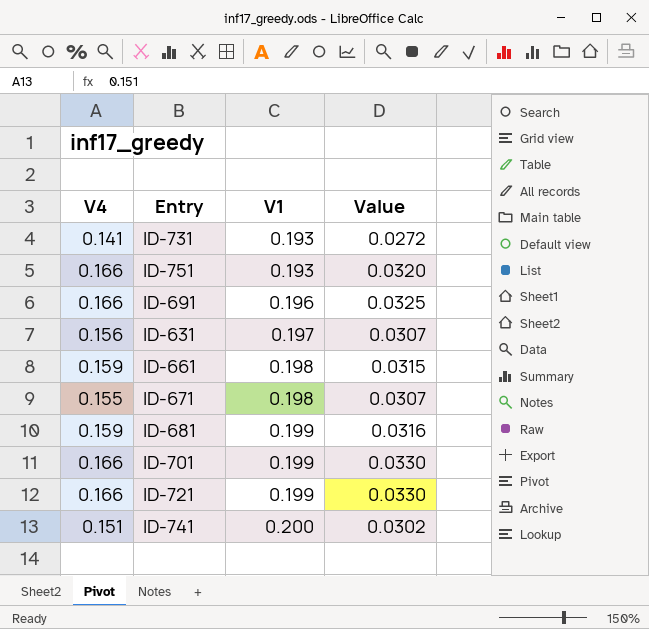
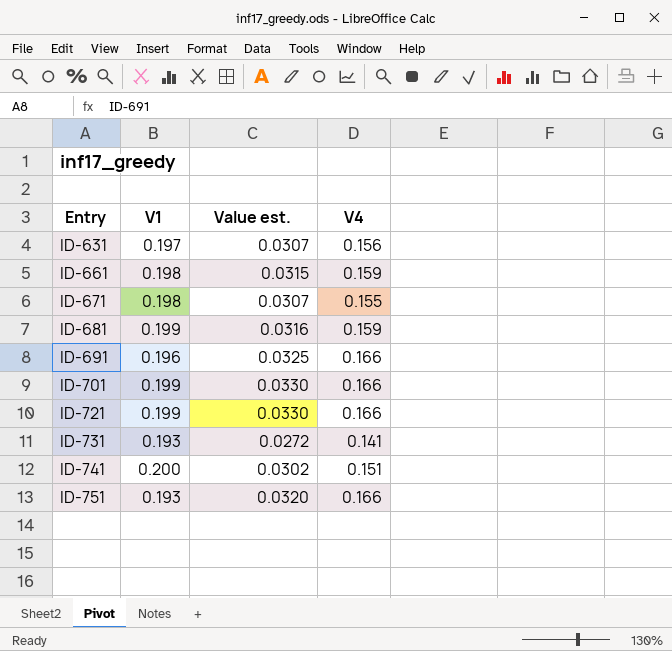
row order: V1 ascending -> Entry ascending
column name: Value -> Value est.
column V4 | position: 1 -> 4

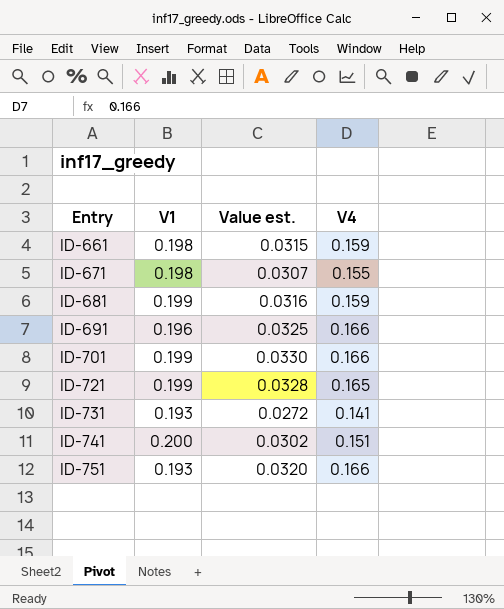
row ID-631: 0.197 | 0.0307 | 0.156 -> none
ID-721 | Value est.: 0.0330 -> 0.0328
ID-721 | V4: 0.166 -> 0.165

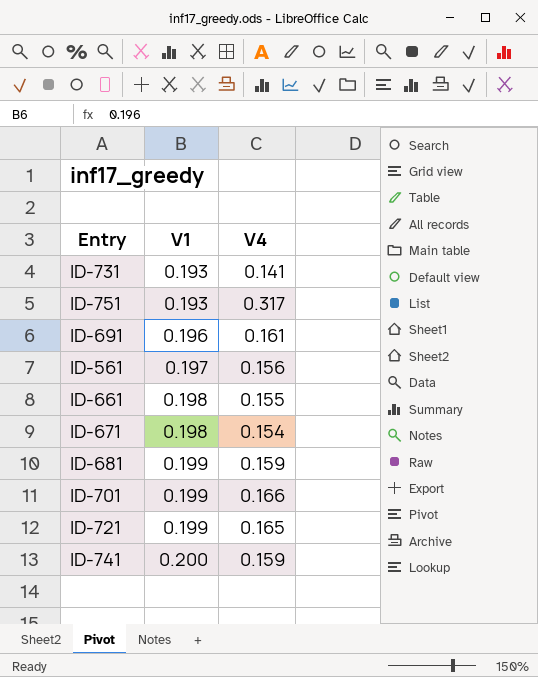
row order: Entry ascending -> V1 ascending
column Value est. | formula: [V1] * [V4] -> none
ID-751 | V4: 0.166 -> 0.317
ID-691 | V4: 0.166 -> 0.161
row ID-561: none -> 0.197 | 0.156
ID-661 | V4: 0.159 -> 0.155
ID-671 | V4: 0.155 -> 0.154
ID-741 | V4: 0.151 -> 0.159

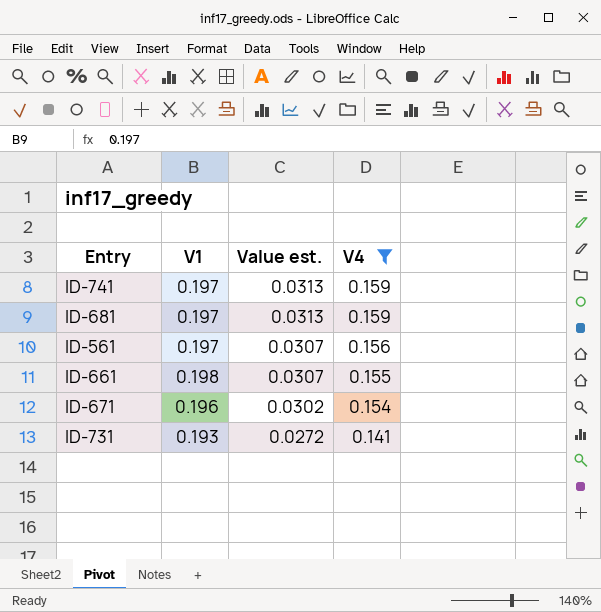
filter: none -> V4 <= 0.159
row order: V1 ascending -> Value est. descending
column Value est. | formula: none -> [V1] * [V4]
ID-741 | V1: 0.200 -> 0.197
ID-681 | V1: 0.199 -> 0.197
ID-671 | V1: 0.198 -> 0.196

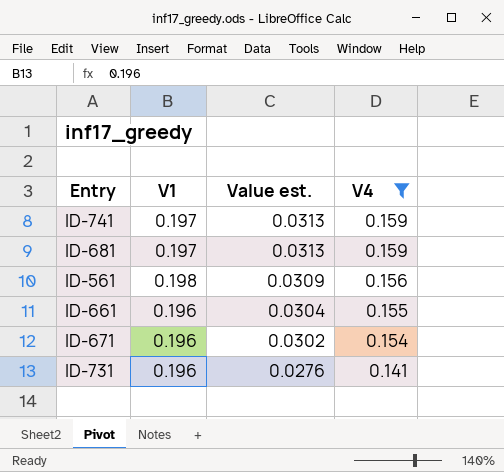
ID-561 | V1: 0.197 -> 0.198
ID-561 | Value est.: 0.0307 -> 0.0309
ID-661 | V1: 0.198 -> 0.196
ID-661 | Value est.: 0.0307 -> 0.0304
ID-731 | V1: 0.193 -> 0.196
ID-731 | Value est.: 0.0272 -> 0.0276

